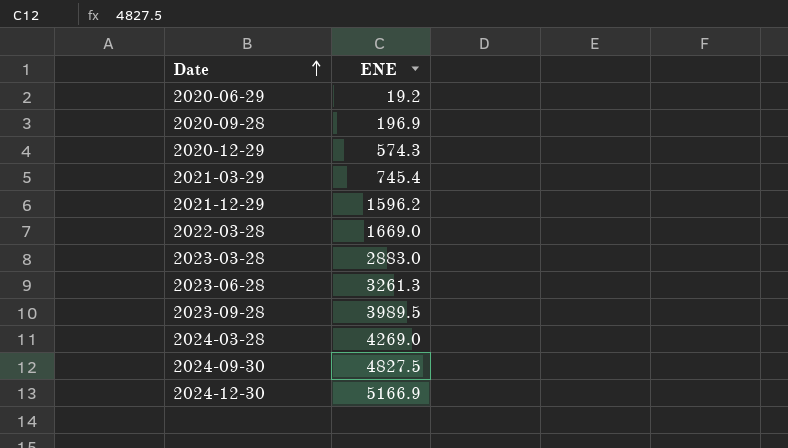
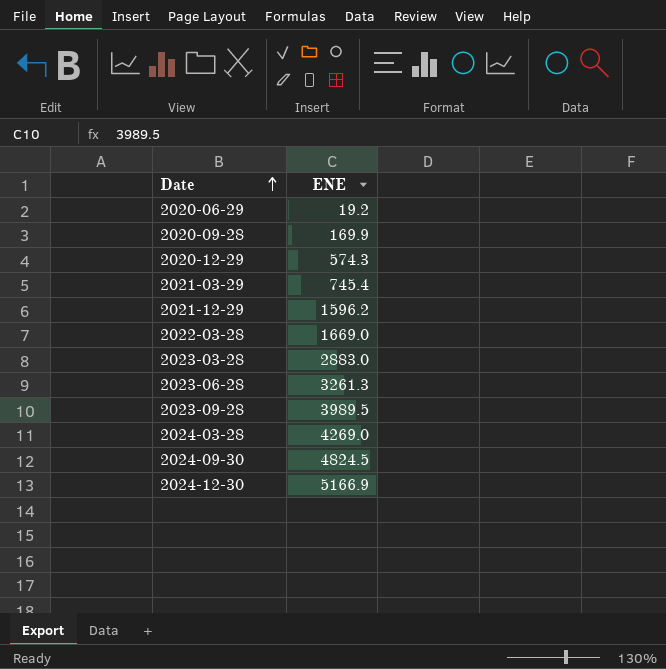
2020-09-28 | ENE: 196.9 -> 169.9
2024-09-30 | ENE: 4827.5 -> 4824.5

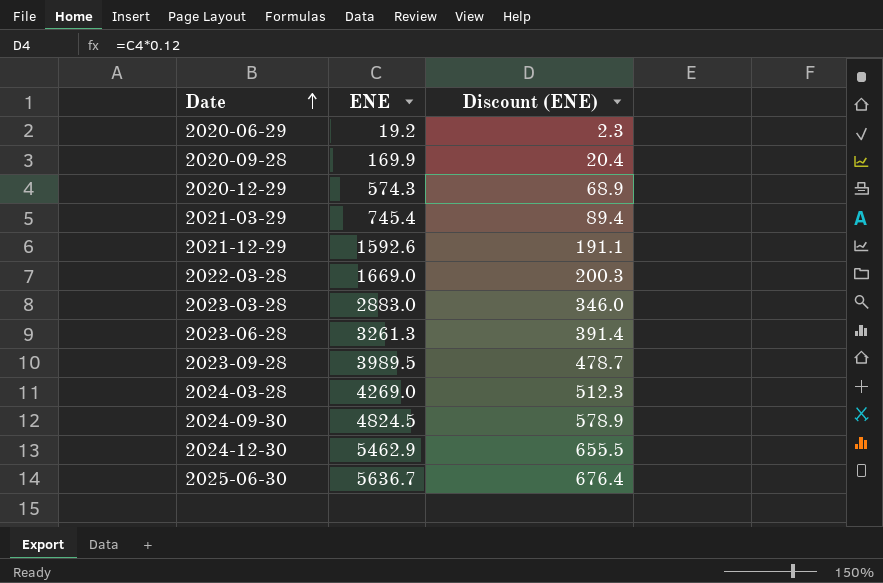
column Discount (ENE) | formula: none -> [ENE] * 0.12
2021-12-29 | ENE: 1596.2 -> 1592.6
2024-12-30 | ENE: 5166.9 -> 5462.9
row 2025-06-30: none -> 5636.7 | 676.4

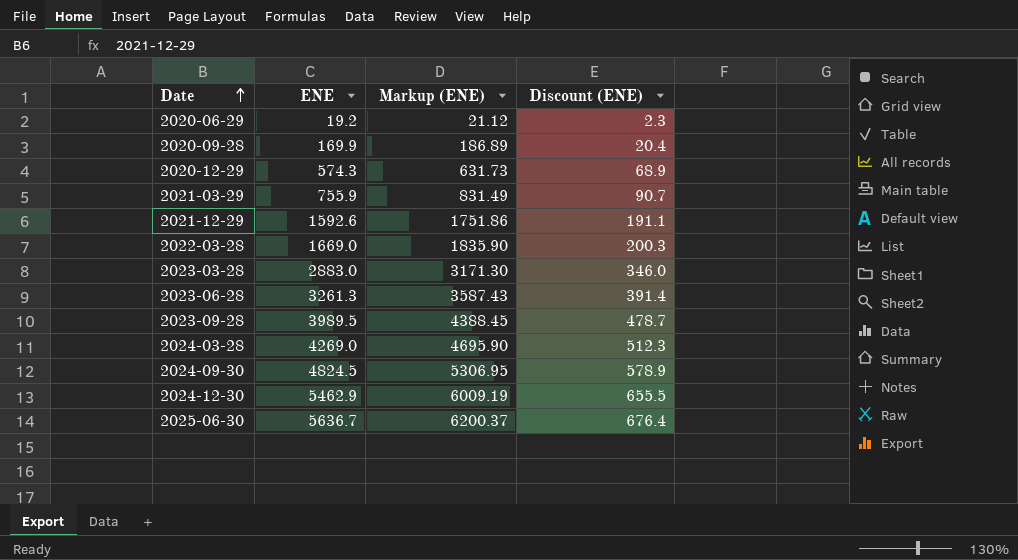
column Markup (ENE) | formula: none -> [ENE] * 1.1
2021-03-29 | ENE: 745.4 -> 755.9
2021-03-29 | Discount (ENE): 89.4 -> 90.7

